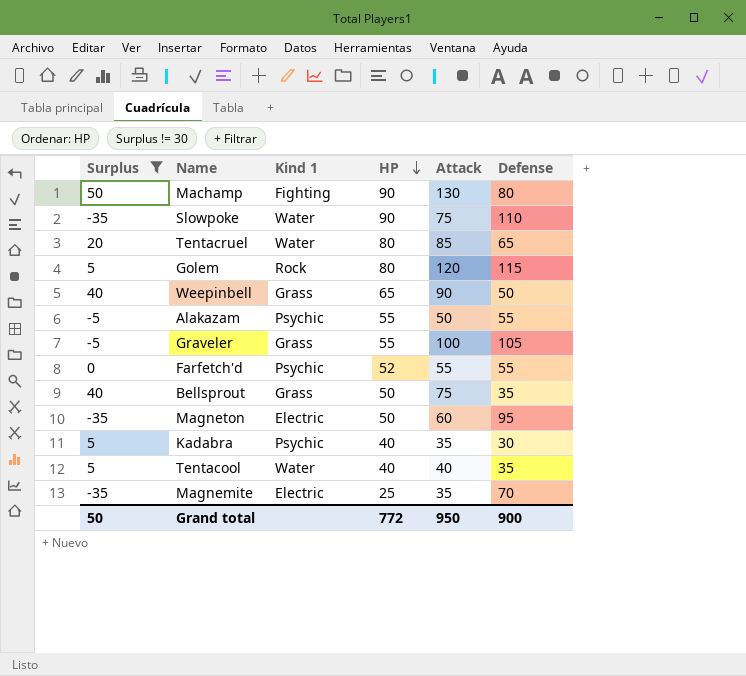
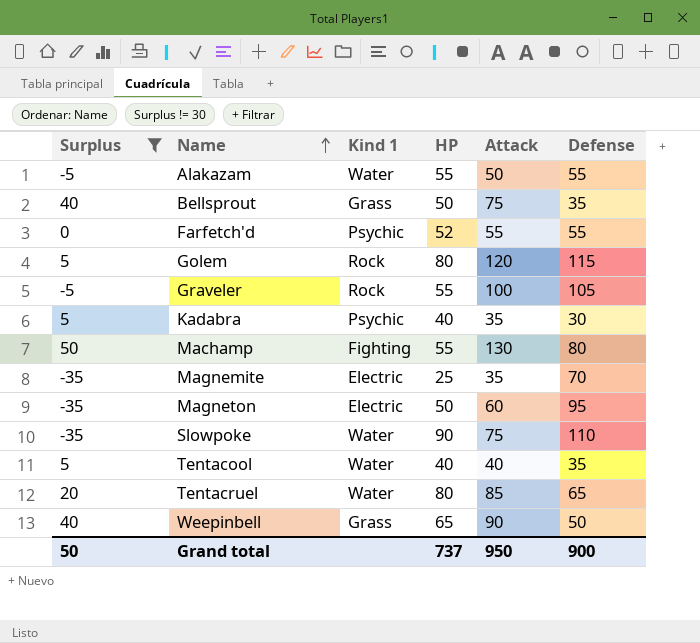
row order: HP descending -> Name ascending
Alakazam | Kind 1: Psychic -> Water
Graveler | Kind 1: Grass -> Rock
Machamp | HP: 90 -> 55
Grand total | HP: 772 -> 737

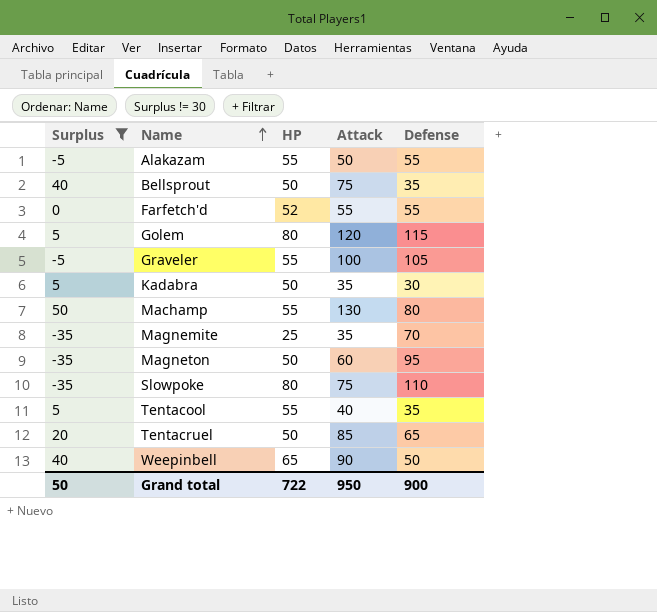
column Kind 1 | position: 3 -> none
Kadabra | HP: 40 -> 50
Slowpoke | HP: 90 -> 80
Tentacool | HP: 40 -> 55
Tentacruel | HP: 80 -> 50
Grand total | HP: 737 -> 722

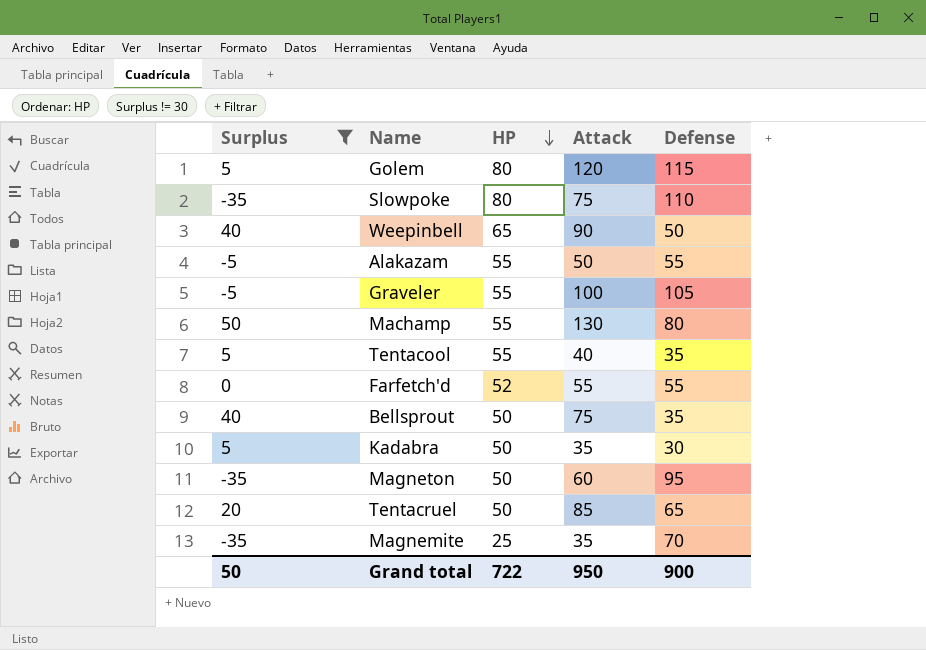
row order: Name ascending -> HP descending

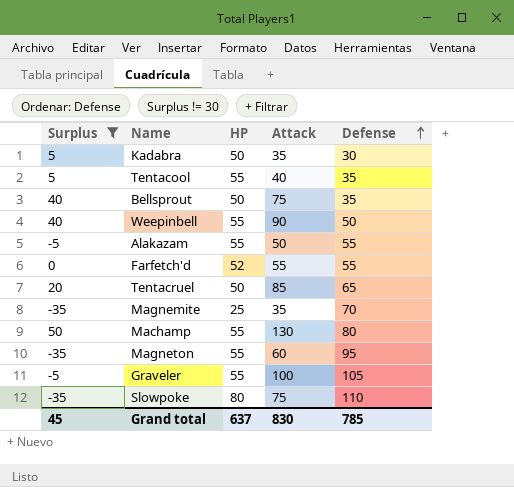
row order: HP descending -> Defense ascending
row Golem: 5 | 80 | 120 | 115 -> none
Weepinbell | HP: 65 -> 55
Magneton | HP: 50 -> 55
Grand total | Surplus: 50 -> 45
Grand total | HP: 722 -> 637
Grand total | Attack: 950 -> 830
Grand total | Defense: 900 -> 785

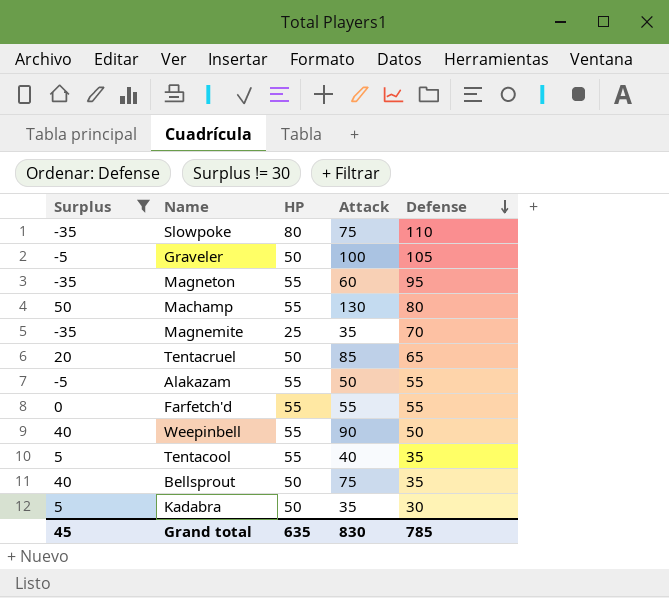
row order: Defense ascending -> Defense descending
Graveler | HP: 55 -> 50
Farfetch'd | HP: 52 -> 55
Grand total | HP: 637 -> 635

